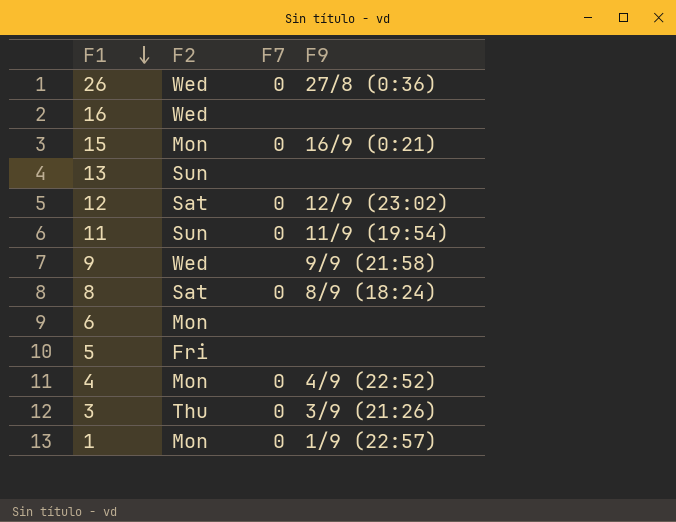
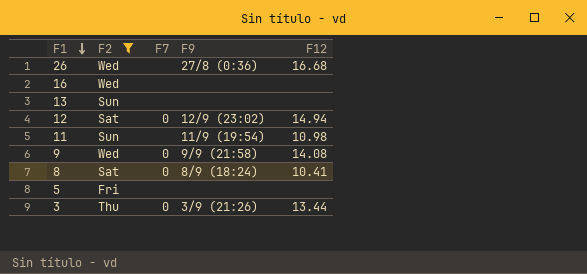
filter: none -> F2 != Mon
column F12 | position: none -> 5
26 | F7: 0 -> none
11 | F7: 0 -> none
9 | F7: none -> 0

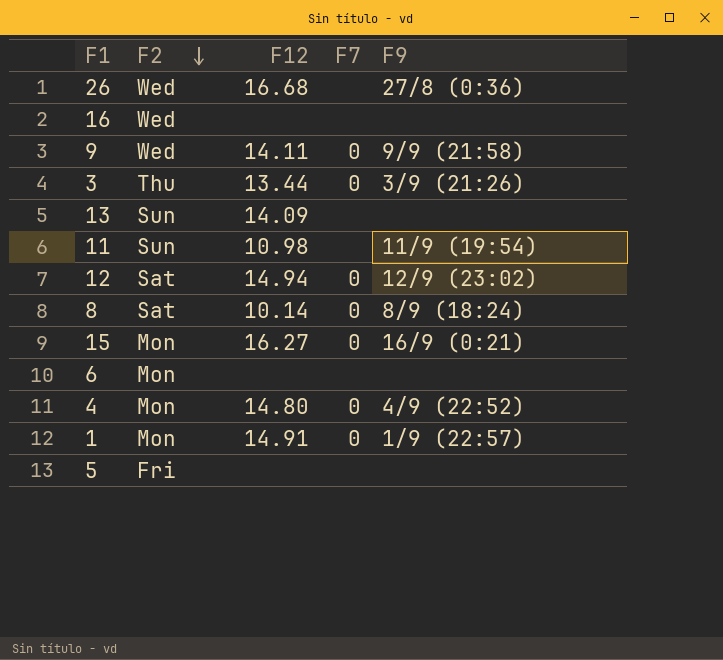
filter: F2 != Mon -> none
row order: F1 descending -> F2 descending
column F12 | position: 5 -> 3
9 | F12: 14.08 -> 14.11
13 | F12: none -> 14.09
8 | F12: 10.41 -> 10.14

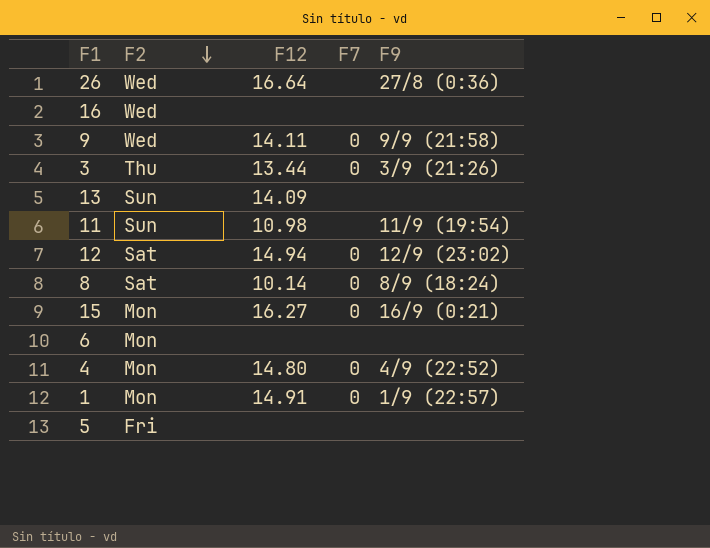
26 | F12: 16.68 -> 16.64

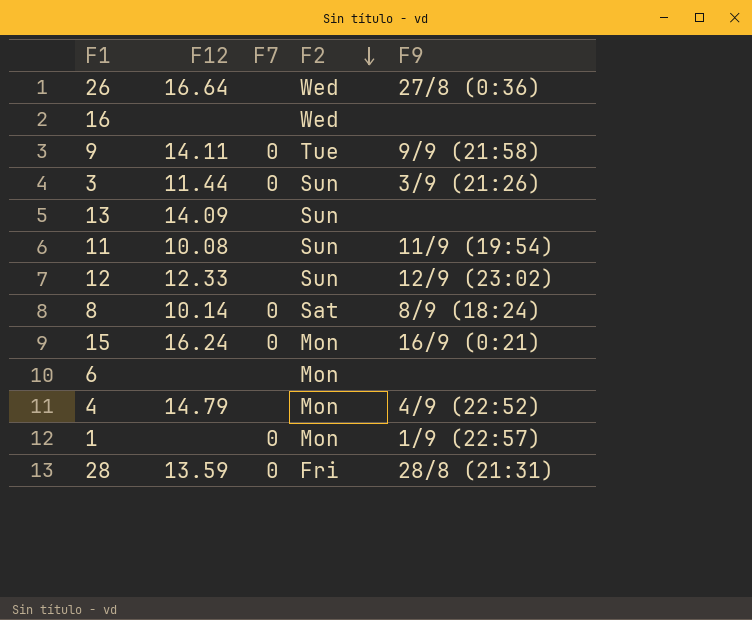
column F2 | position: 2 -> 4
row 5: Fri | none | none | none -> none
9 | F2: Wed -> Tue
3 | F12: 13.44 -> 11.44
3 | F2: Thu -> Sun
11 | F12: 10.98 -> 10.08
12 | F12: 14.94 -> 12.33
12 | F7: 0 -> none
12 | F2: Sat -> Sun
15 | F12: 16.27 -> 16.24
4 | F12: 14.80 -> 14.79
4 | F7: 0 -> none
1 | F12: 14.91 -> none
row 28: none -> 13.59 | 0 | Fri | 28/8 (21:31)

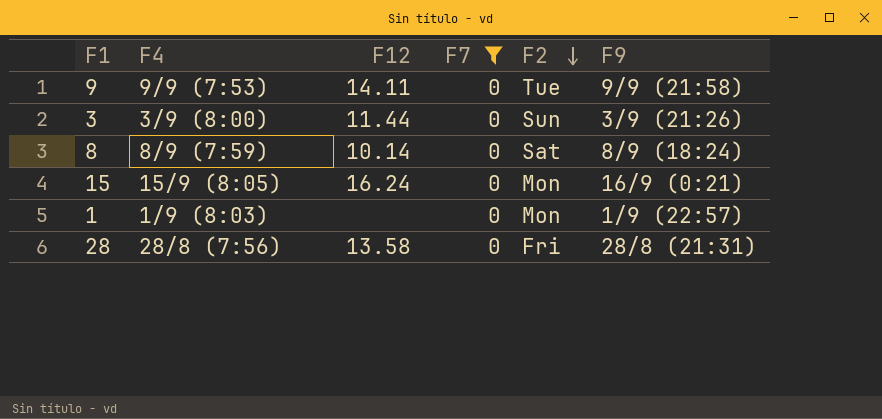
filter: none -> F7 = 0
column F4 | position: none -> 2
28 | F12: 13.59 -> 13.58

